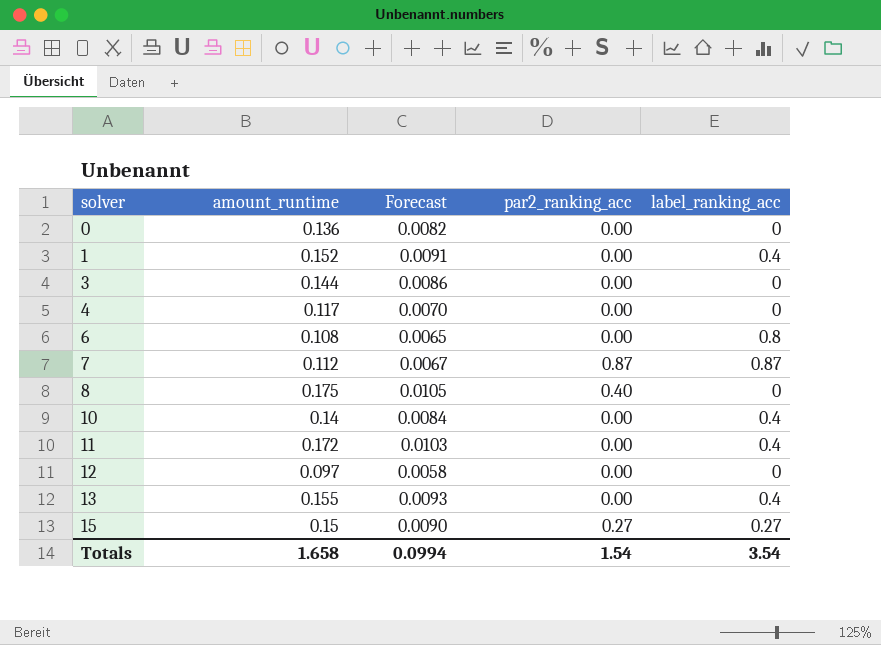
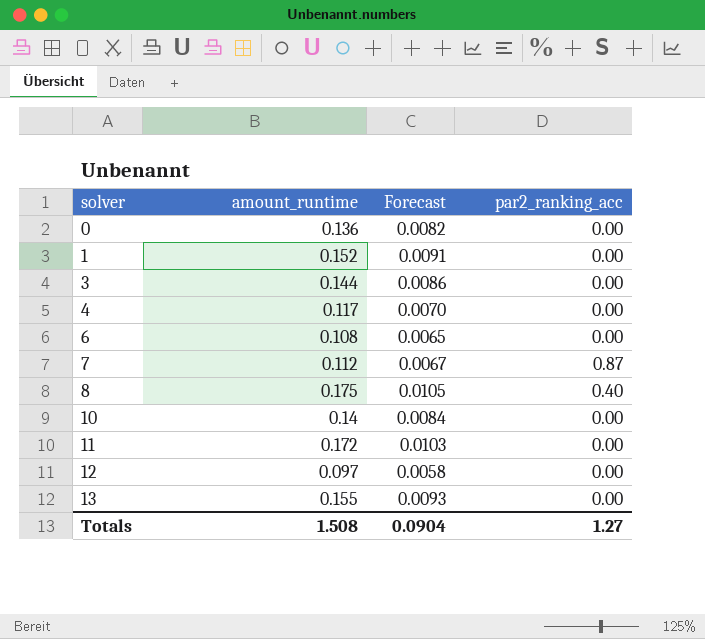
column label_ranking_acc | position: 5 -> none
row 15: 0.15 | 0.0090 | 0.27 | 0.27 -> none
Totals | amount_runtime: 1.658 -> 1.508
Totals | Forecast: 0.0994 -> 0.0904
Totals | par2_ranking_acc: 1.54 -> 1.27

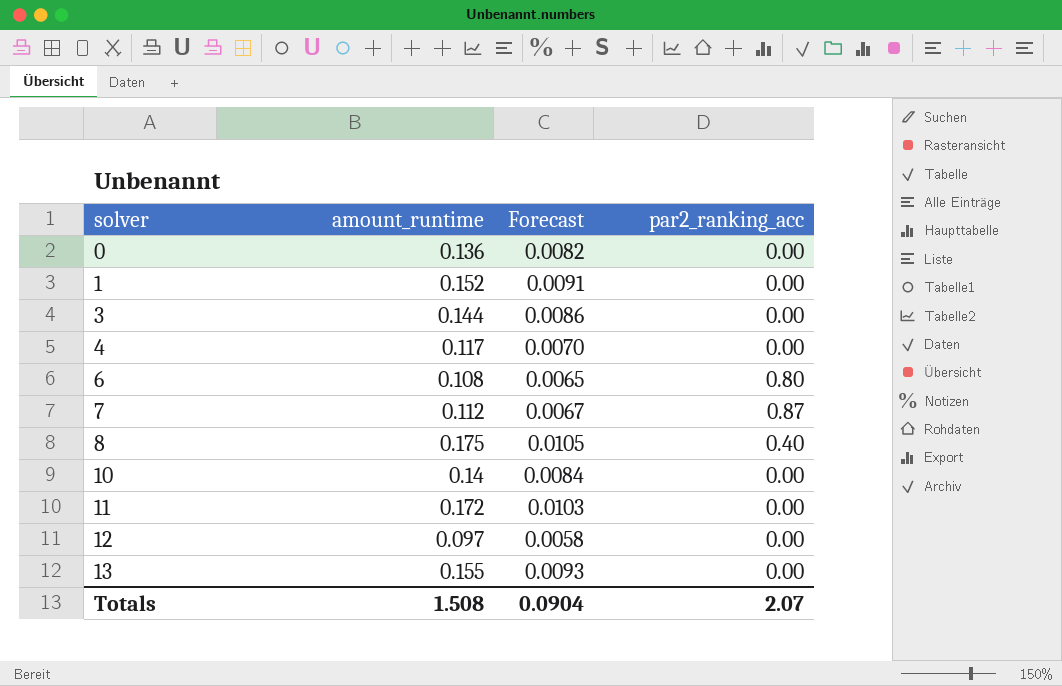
6 | par2_ranking_acc: 0.00 -> 0.80
Totals | par2_ranking_acc: 1.27 -> 2.07

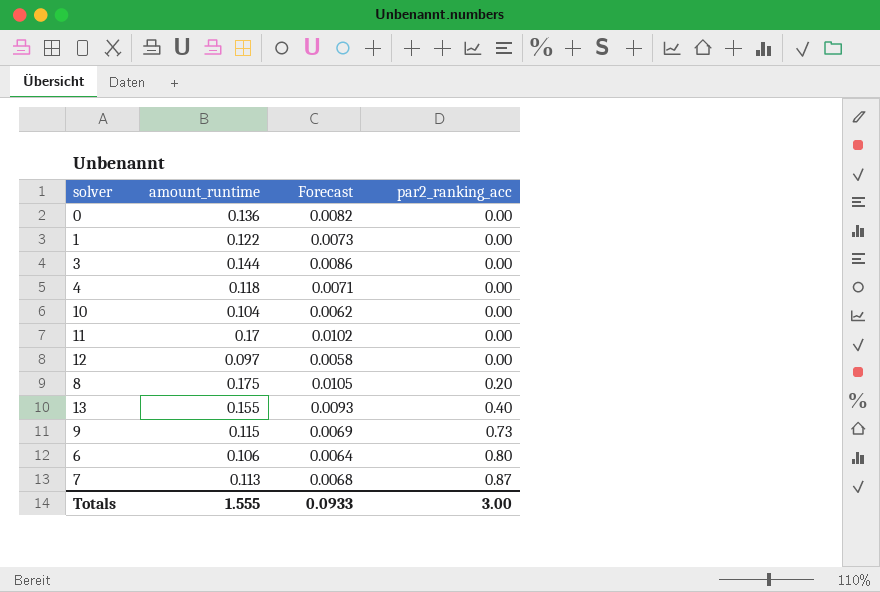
row order: solver ascending -> par2_ranking_acc ascending
1 | amount_runtime: 0.152 -> 0.122
1 | Forecast: 0.0091 -> 0.0073
4 | amount_runtime: 0.117 -> 0.118
4 | Forecast: 0.0070 -> 0.0071
10 | amount_runtime: 0.14 -> 0.104
10 | Forecast: 0.0084 -> 0.0062
11 | amount_runtime: 0.172 -> 0.17
11 | Forecast: 0.0103 -> 0.0102
8 | par2_ranking_acc: 0.40 -> 0.20
13 | par2_ranking_acc: 0.00 -> 0.40
row 9: none -> 0.115 | 0.0069 | 0.73
6 | amount_runtime: 0.108 -> 0.106
6 | Forecast: 0.0065 -> 0.0064
7 | amount_runtime: 0.112 -> 0.113
7 | Forecast: 0.0067 -> 0.0068
Totals | amount_runtime: 1.508 -> 1.555
Totals | Forecast: 0.0904 -> 0.0933
Totals | par2_ranking_acc: 2.07 -> 3.00

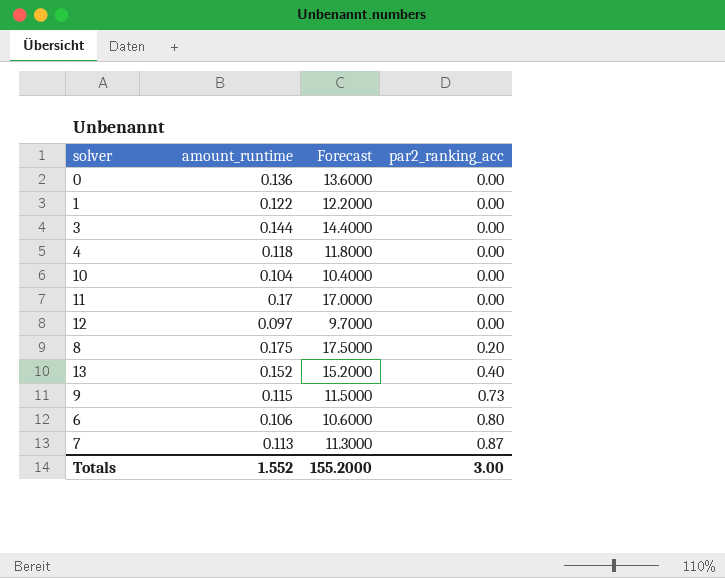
column Forecast | formula: [amount_runtime] * 0.06 -> [amount_runtime] * 100
13 | amount_runtime: 0.155 -> 0.152
Totals | amount_runtime: 1.555 -> 1.552
Totals | Forecast: 0.0933 -> 155.2000

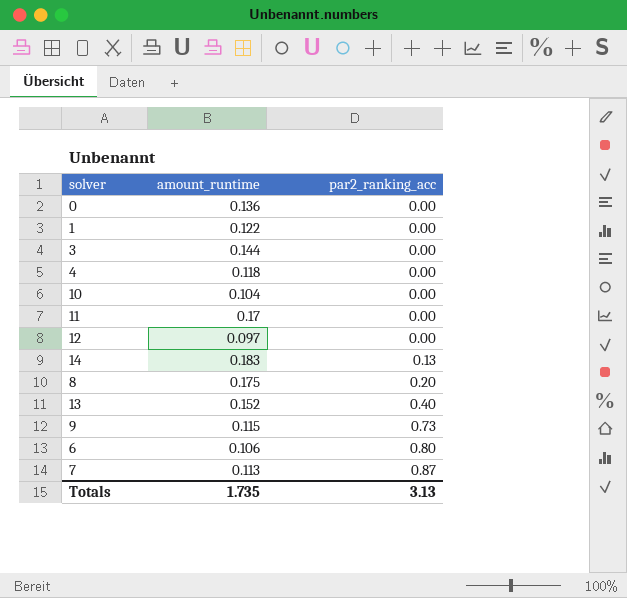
column Forecast | formula: [amount_runtime] * 100 -> none
row 14: none -> 0.183 | 0.13
Totals | amount_runtime: 1.552 -> 1.735
Totals | par2_ranking_acc: 3.00 -> 3.13

